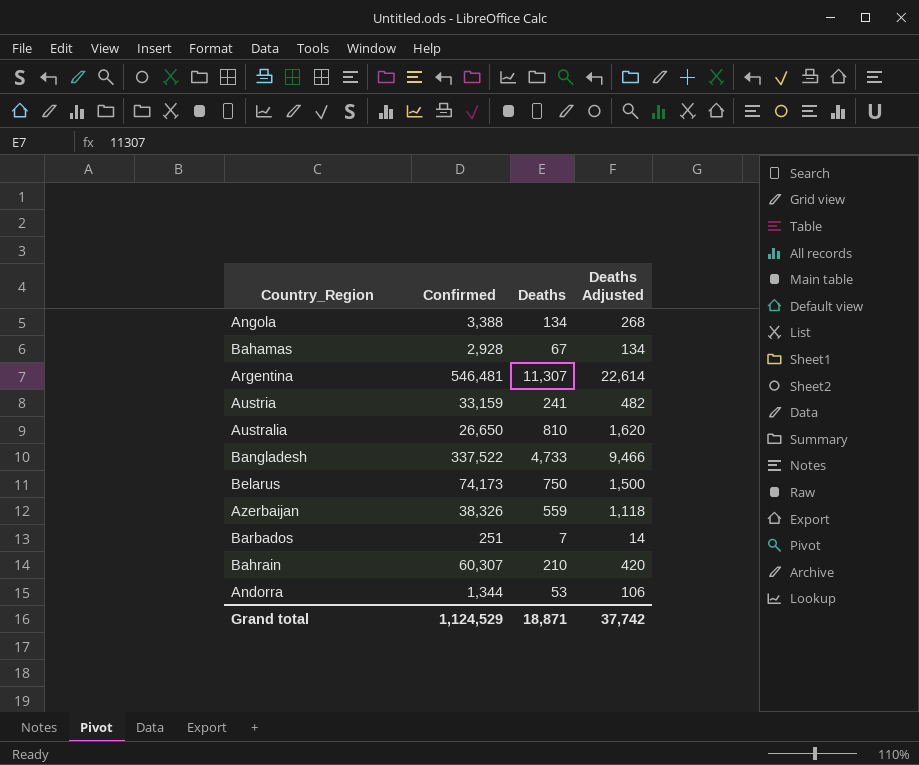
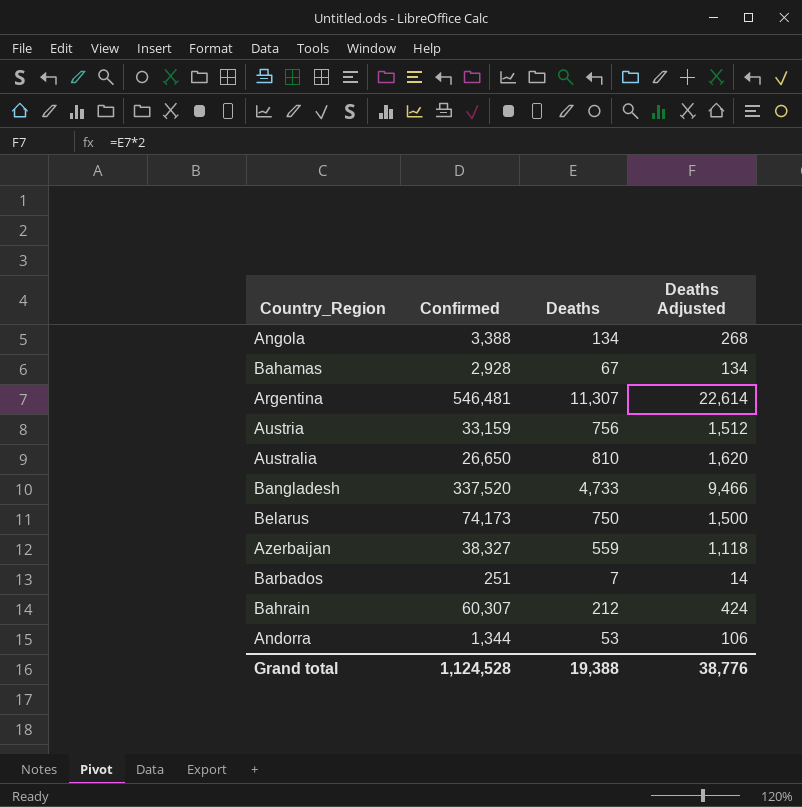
Austria | Deaths: 241 -> 756
Austria | Deaths Adjusted: 482 -> 1,512
Bangladesh | Confirmed: 337,522 -> 337,520
Azerbaijan | Confirmed: 38,326 -> 38,327
Bahrain | Deaths: 210 -> 212
Bahrain | Deaths Adjusted: 420 -> 424
Grand total | Confirmed: 1,124,529 -> 1,124,528
Grand total | Deaths: 18,871 -> 19,388
Grand total | Deaths Adjusted: 37,742 -> 38,776

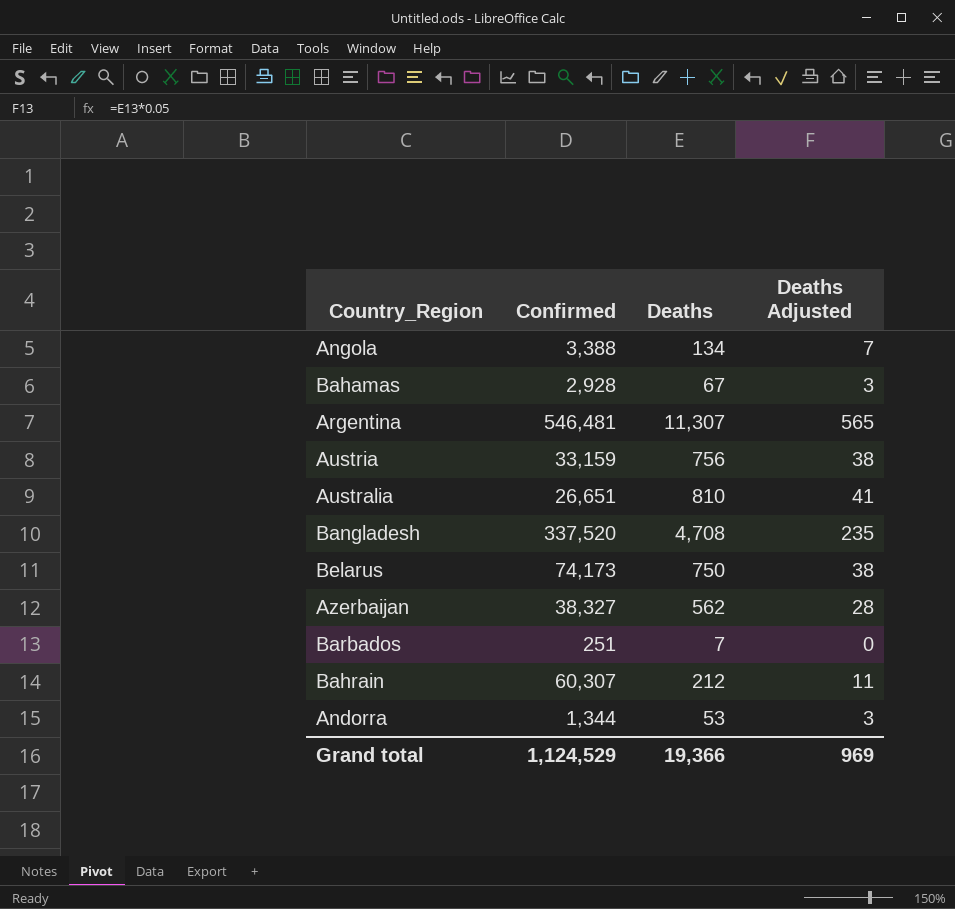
column Deaths Adjusted | formula: [Deaths] * 2 -> [Deaths] * 0.05
Australia | Confirmed: 26,650 -> 26,651
Bangladesh | Deaths: 4,733 -> 4,708
Azerbaijan | Deaths: 559 -> 562
Grand total | Confirmed: 1,124,528 -> 1,124,529
Grand total | Deaths: 19,388 -> 19,366
Grand total | Deaths Adjusted: 38,776 -> 969

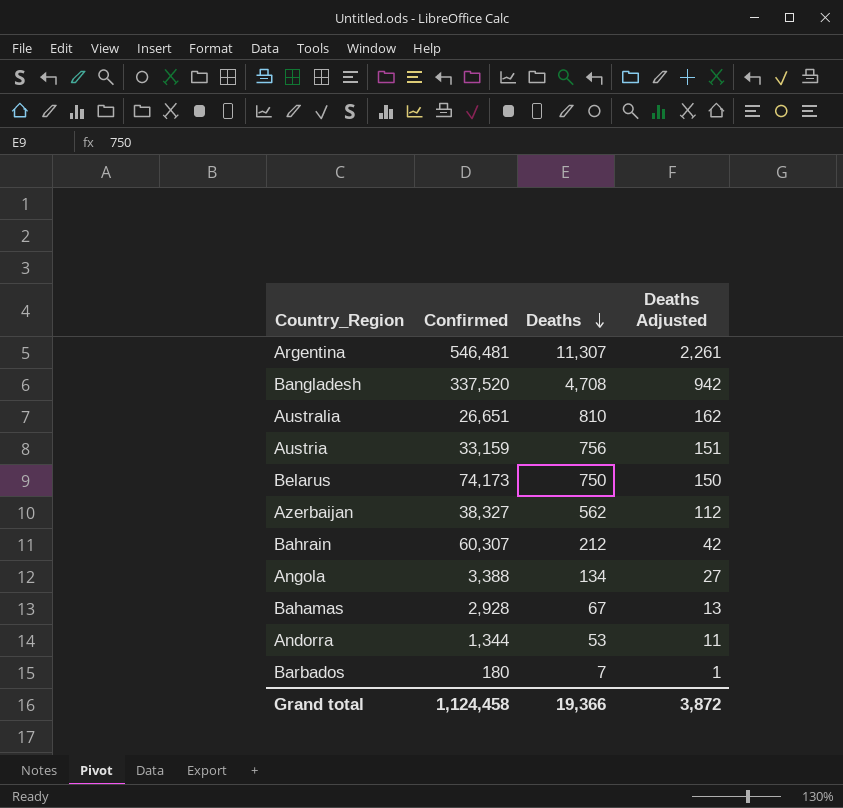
row order: none -> Deaths descending
column Deaths Adjusted | formula: [Deaths] * 0.05 -> [Deaths] * 0.2
Barbados | Confirmed: 251 -> 180
Grand total | Confirmed: 1,124,529 -> 1,124,458
Grand total | Deaths Adjusted: 969 -> 3,872

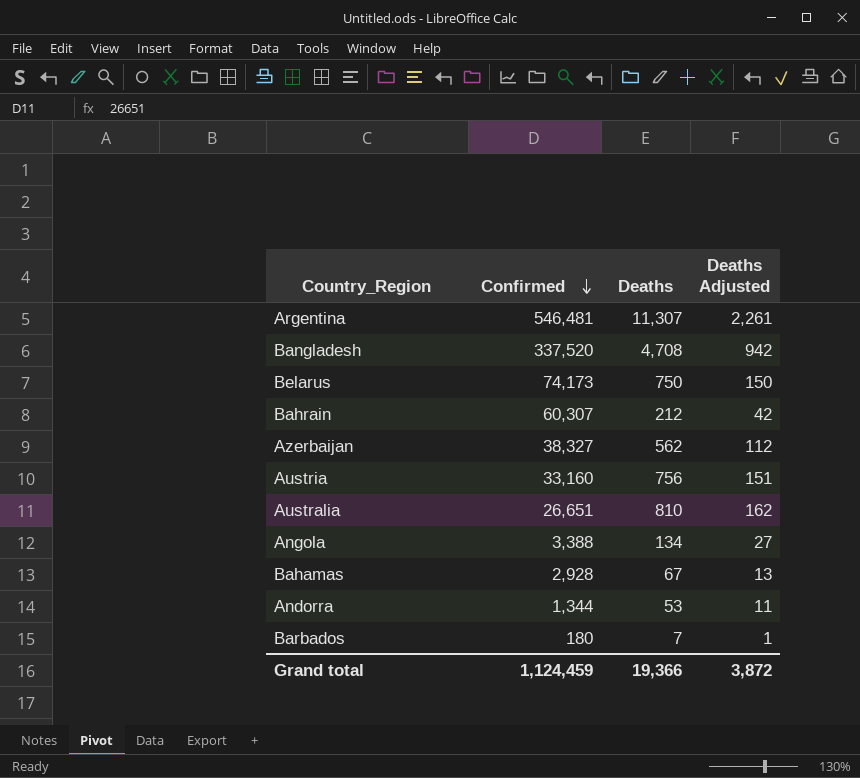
row order: Deaths descending -> Confirmed descending
Austria | Confirmed: 33,159 -> 33,160
Grand total | Confirmed: 1,124,458 -> 1,124,459

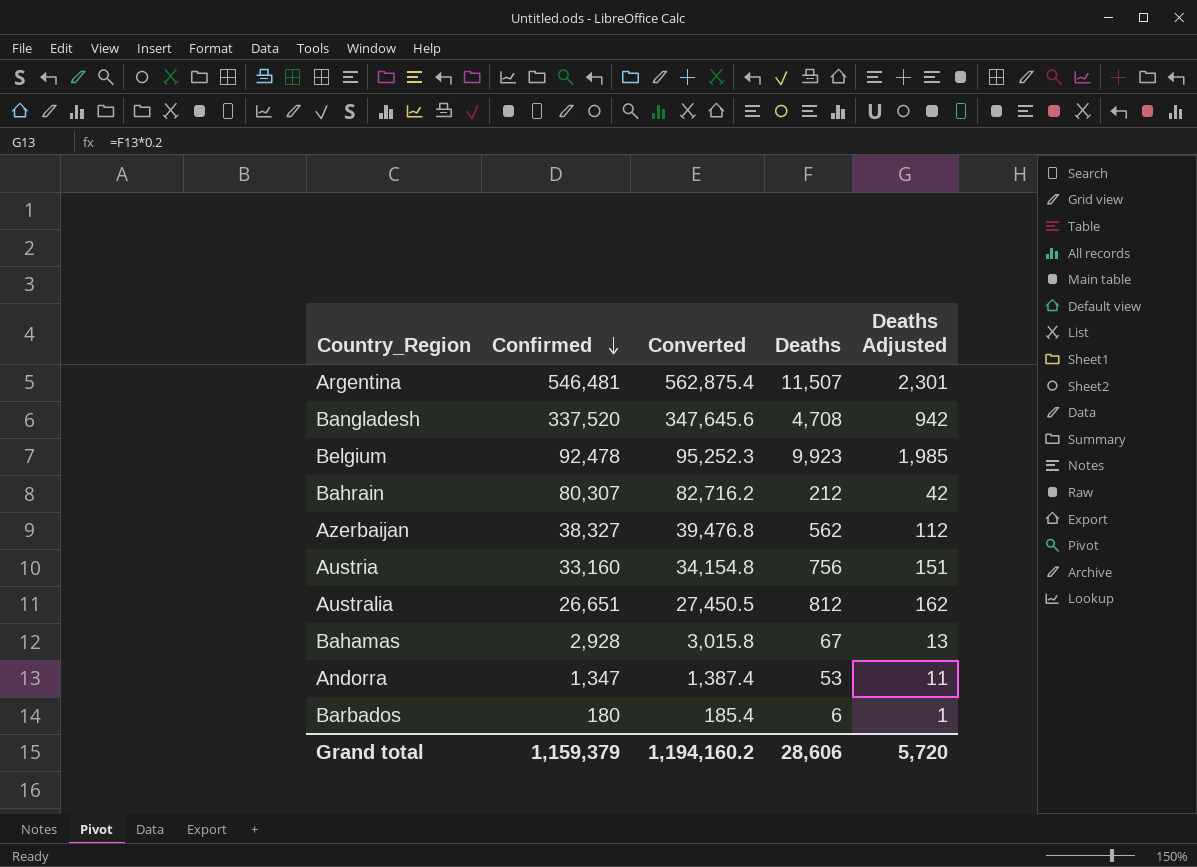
column Converted | formula: none -> [Confirmed] * 1.03
row Belarus: 74,173 | 750 | 150 -> none
row Angola: 3,388 | 134 | 27 -> none
Argentina | Deaths: 11,307 -> 11,507
Argentina | Deaths Adjusted: 2,261 -> 2,301
row Belgium: none -> 92,478 | 95,252.3 | 9,923 | 1,985
Bahrain | Confirmed: 60,307 -> 80,307
Australia | Deaths: 810 -> 812
Andorra | Confirmed: 1,344 -> 1,347
Barbados | Deaths: 7 -> 6
Grand total | Confirmed: 1,124,459 -> 1,159,379
Grand total | Deaths: 19,366 -> 28,606
Grand total | Deaths Adjusted: 3,872 -> 5,720

